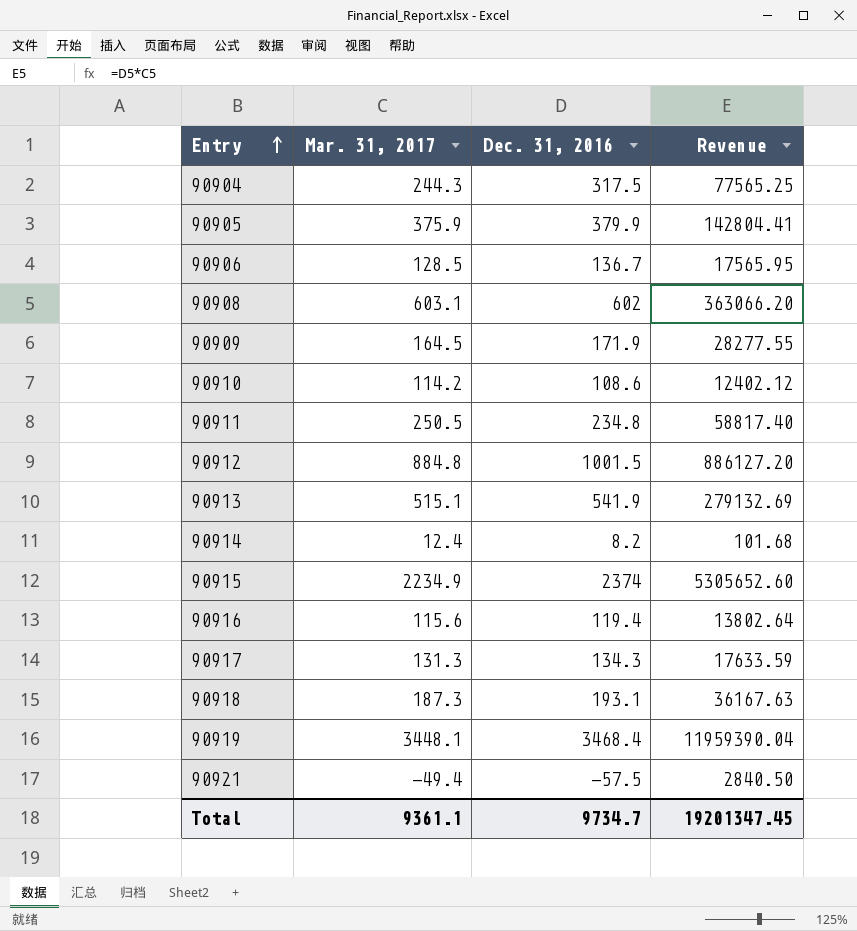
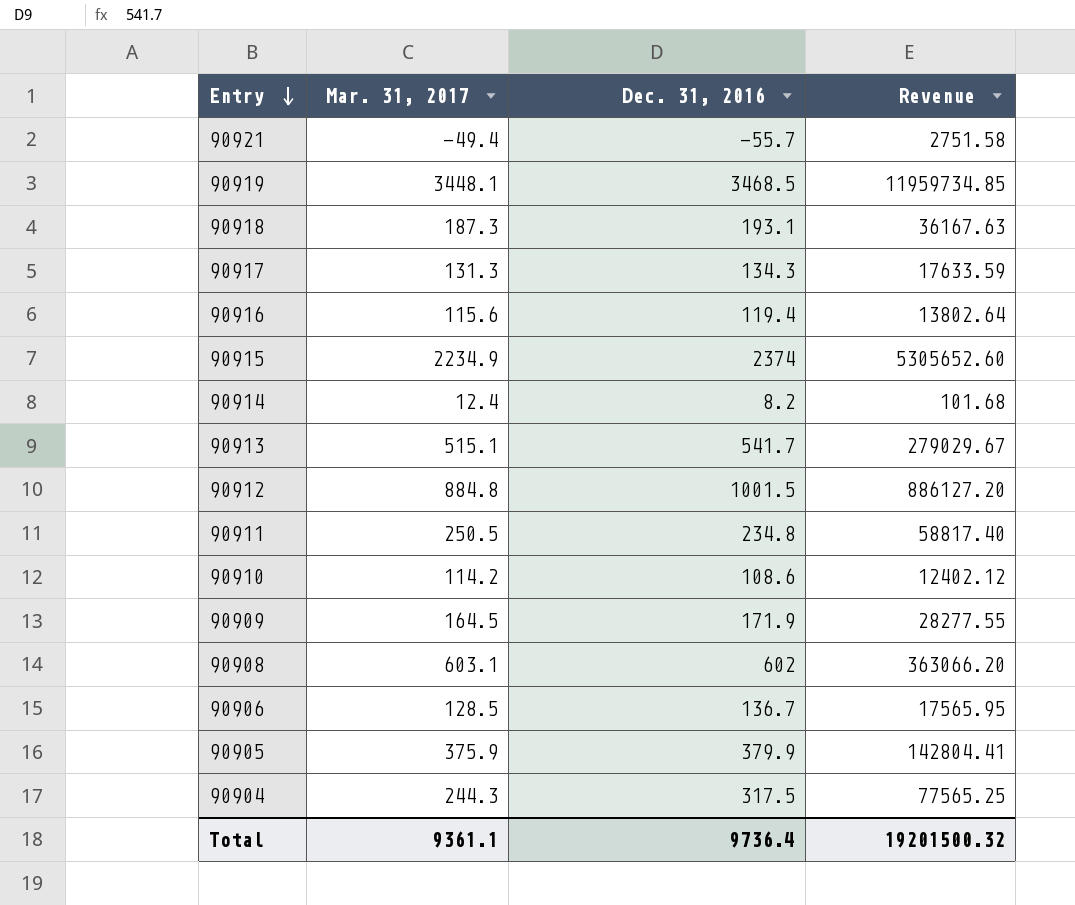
row order: Entry ascending -> Entry descending
90921 | Dec. 31, 2016: -57.5 -> -55.7
90921 | Revenue: 2840.50 -> 2751.58
90919 | Dec. 31, 2016: 3468.4 -> 3468.5
90919 | Revenue: 11959390.04 -> 11959734.85
90913 | Dec. 31, 2016: 541.9 -> 541.7
90913 | Revenue: 279132.69 -> 279029.67
Total | Dec. 31, 2016: 9734.7 -> 9736.4
Total | Revenue: 19201347.45 -> 19201500.32

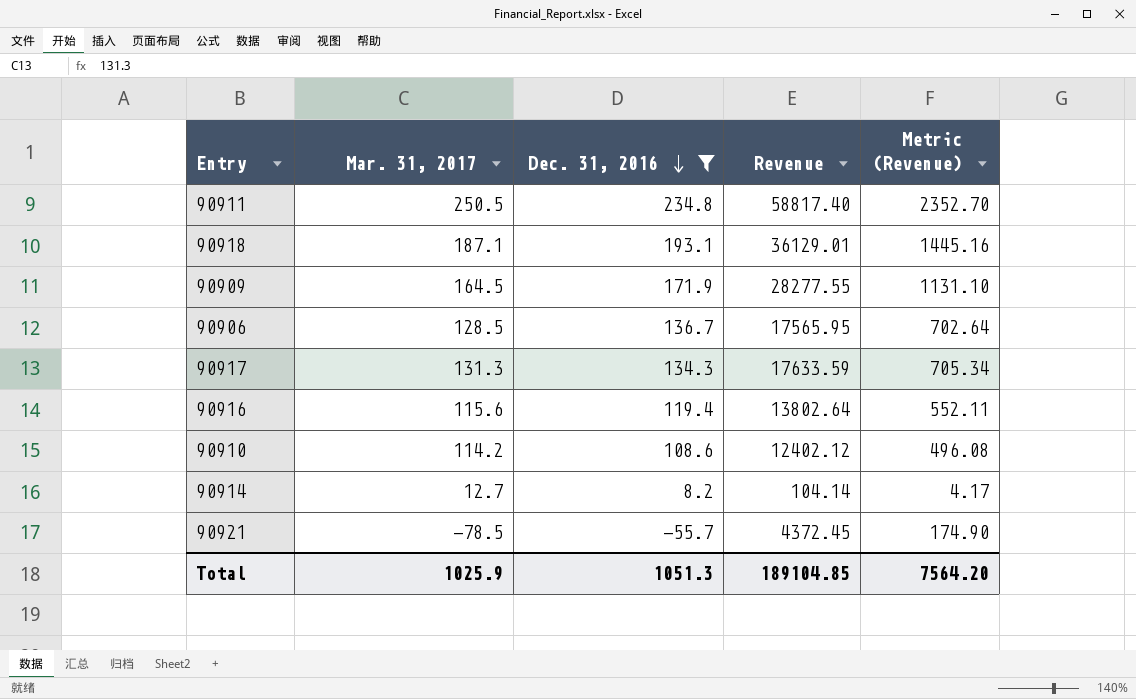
filter: none -> Dec. 31, 2016 <= 234.8
row order: Entry descending -> Dec. 31, 2016 descending
column Metric (Revenue) | formula: none -> [Revenue] * 0.04
90918 | Mar. 31, 2017: 187.3 -> 187.1
90918 | Revenue: 36167.63 -> 36129.01
90914 | Mar. 31, 2017: 12.4 -> 12.7
90914 | Revenue: 101.68 -> 104.14
90921 | Mar. 31, 2017: -49.4 -> -78.5
90921 | Revenue: 2751.58 -> 4372.45
Total | Mar. 31, 2017: 9361.1 -> 1025.9
Total | Dec. 31, 2016: 9736.4 -> 1051.3
Total | Revenue: 19201500.32 -> 189104.85

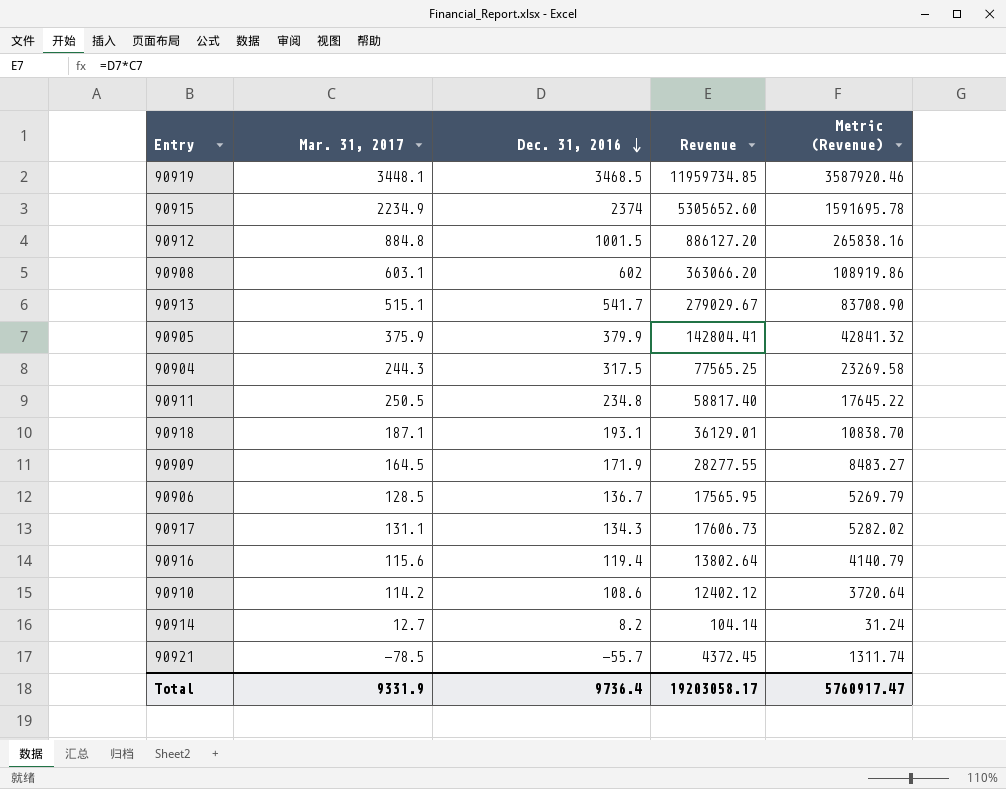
filter: Dec. 31, 2016 <= 234.8 -> none
column Metric (Revenue) | formula: [Revenue] * 0.04 -> [Revenue] * 0.3
90917 | Mar. 31, 2017: 131.3 -> 131.1
90917 | Revenue: 17633.59 -> 17606.73
Total | Mar. 31, 2017: 1025.9 -> 9331.9
Total | Dec. 31, 2016: 1051.3 -> 9736.4
Total | Revenue: 189104.85 -> 19203058.17
Total | Metric (Revenue): 7564.20 -> 5760917.47

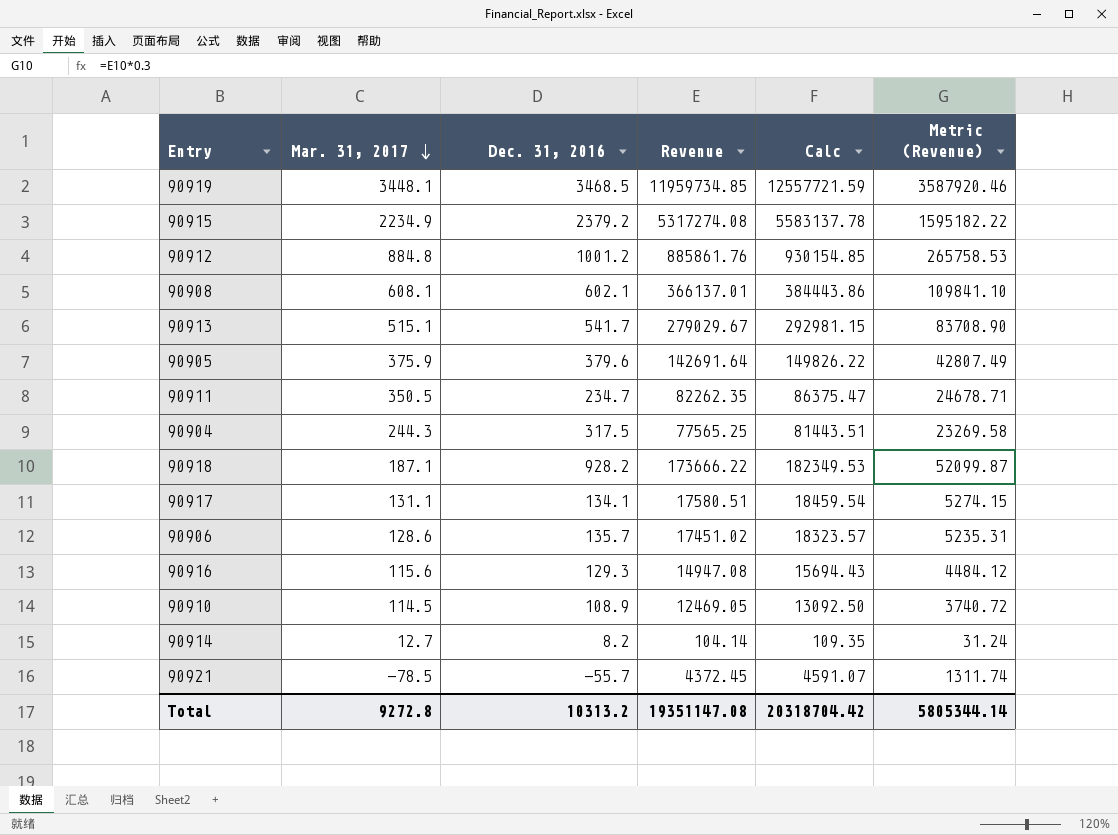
row order: Dec. 31, 2016 descending -> Mar. 31, 2017 descending
column Calc | formula: none -> [Revenue] * 1.05
row 90909: 164.5 | 171.9 | 28277.55 | 8483.27 -> none
90915 | Dec. 31, 2016: 2374 -> 2379.2
90915 | Revenue: 5305652.60 -> 5317274.08
90915 | Metric (Revenue): 1591695.78 -> 1595182.22
90912 | Dec. 31, 2016: 1001.5 -> 1001.2
90912 | Revenue: 886127.20 -> 885861.76
90912 | Metric (Revenue): 265838.16 -> 265758.53
90908 | Mar. 31, 2017: 603.1 -> 608.1
90908 | Dec. 31, 2016: 602 -> 602.1
90908 | Revenue: 363066.20 -> 366137.01
90908 | Metric (Revenue): 108919.86 -> 109841.10
90905 | Dec. 31, 2016: 379.9 -> 379.6
90905 | Revenue: 142804.41 -> 142691.64
90905 | Metric (Revenue): 42841.32 -> 42807.49
90911 | Mar. 31, 2017: 250.5 -> 350.5
90911 | Dec. 31, 2016: 234.8 -> 234.7
90911 | Revenue: 58817.40 -> 82262.35
90911 | Metric (Revenue): 17645.22 -> 24678.71
90918 | Dec. 31, 2016: 193.1 -> 928.2
90918 | Revenue: 36129.01 -> 173666.22
90918 | Metric (Revenue): 10838.70 -> 52099.87
90917 | Dec. 31, 2016: 134.3 -> 134.1
90917 | Revenue: 17606.73 -> 17580.51
90917 | Metric (Revenue): 5282.02 -> 5274.15
90906 | Mar. 31, 2017: 128.5 -> 128.6
90906 | Dec. 31, 2016: 136.7 -> 135.7
90906 | Revenue: 17565.95 -> 17451.02
90906 | Metric (Revenue): 5269.79 -> 5235.31
90916 | Dec. 31, 2016: 119.4 -> 129.3
90916 | Revenue: 13802.64 -> 14947.08
90916 | Metric (Revenue): 4140.79 -> 4484.12
90910 | Mar. 31, 2017: 114.2 -> 114.5
90910 | Dec. 31, 2016: 108.6 -> 108.9
90910 | Revenue: 12402.12 -> 12469.05
90910 | Metric (Revenue): 3720.64 -> 3740.72
Total | Mar. 31, 2017: 9331.9 -> 9272.8
Total | Dec. 31, 2016: 9736.4 -> 10313.2
Total | Revenue: 19203058.17 -> 19351147.08
Total | Metric (Revenue): 5760917.47 -> 5805344.14

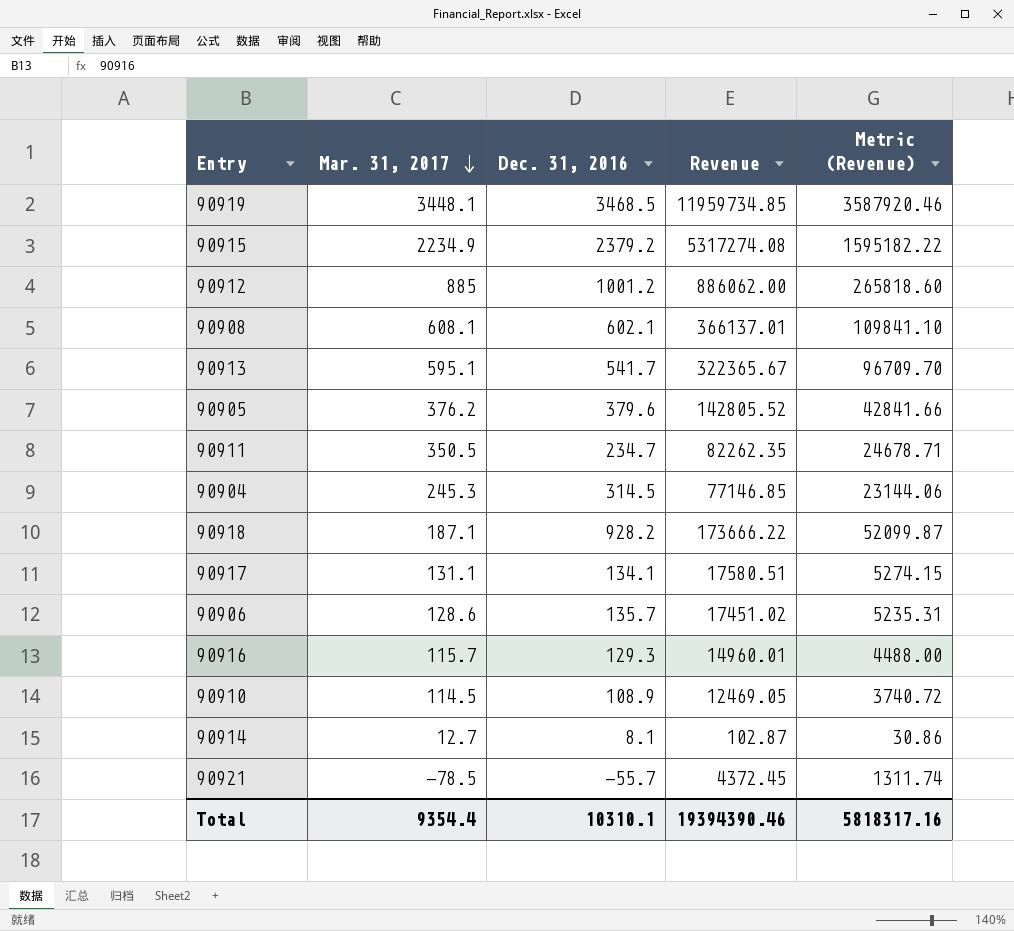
column Calc | formula: [Revenue] * 1.05 -> none
90912 | Mar. 31, 2017: 884.8 -> 885
90912 | Revenue: 885861.76 -> 886062.00
90912 | Metric (Revenue): 265758.53 -> 265818.60
90913 | Mar. 31, 2017: 515.1 -> 595.1
90913 | Revenue: 279029.67 -> 322365.67
90913 | Metric (Revenue): 83708.90 -> 96709.70
90905 | Mar. 31, 2017: 375.9 -> 376.2
90905 | Revenue: 142691.64 -> 142805.52
90905 | Metric (Revenue): 42807.49 -> 42841.66
90904 | Mar. 31, 2017: 244.3 -> 245.3
90904 | Dec. 31, 2016: 317.5 -> 314.5
90904 | Revenue: 77565.25 -> 77146.85
90904 | Metric (Revenue): 23269.58 -> 23144.06
90916 | Mar. 31, 2017: 115.6 -> 115.7
90916 | Revenue: 14947.08 -> 14960.01
90916 | Metric (Revenue): 4484.12 -> 4488.00
90914 | Dec. 31, 2016: 8.2 -> 8.1
90914 | Revenue: 104.14 -> 102.87
90914 | Metric (Revenue): 31.24 -> 30.86
Total | Mar. 31, 2017: 9272.8 -> 9354.4
Total | Dec. 31, 2016: 10313.2 -> 10310.1
Total | Revenue: 19351147.08 -> 19394390.46
Total | Metric (Revenue): 5805344.14 -> 5818317.16

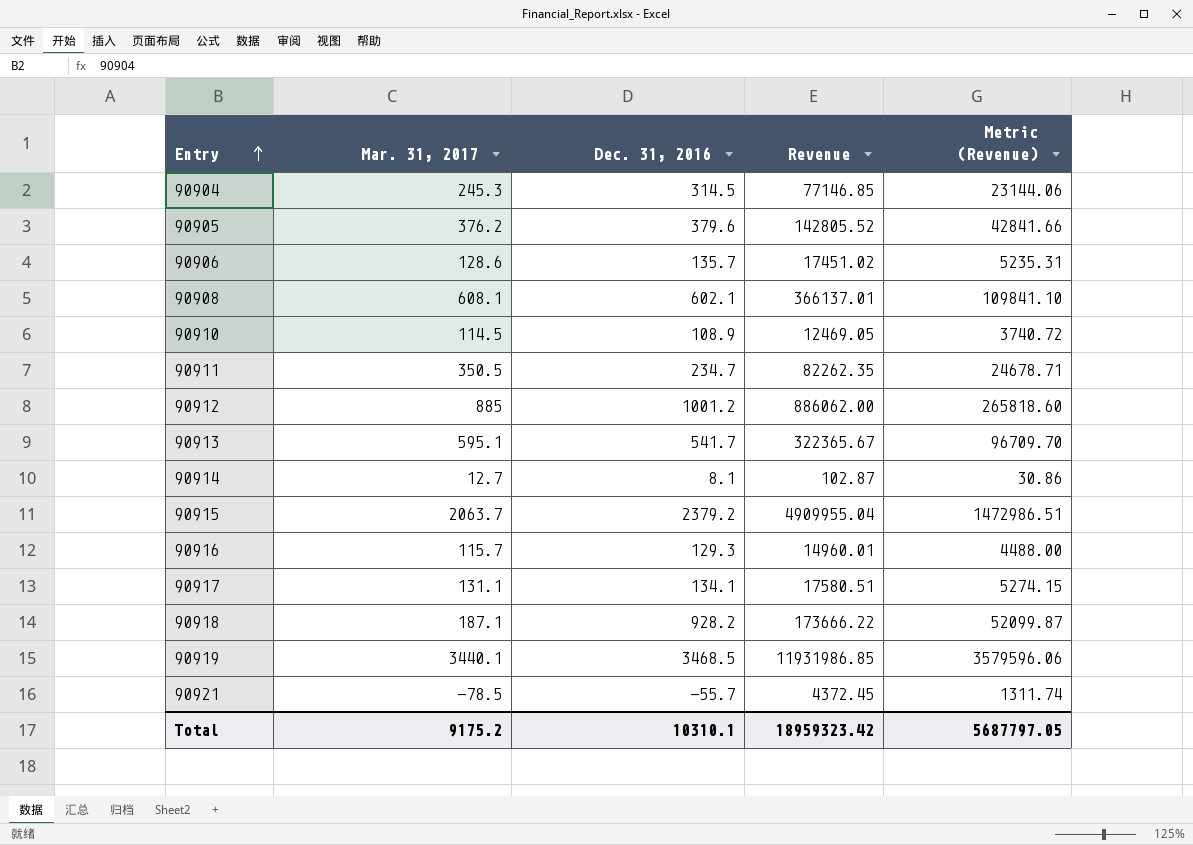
row order: Mar. 31, 2017 descending -> Entry ascending
90915 | Mar. 31, 2017: 2234.9 -> 2063.7
90915 | Revenue: 5317274.08 -> 4909955.04
90915 | Metric (Revenue): 1595182.22 -> 1472986.51
90919 | Mar. 31, 2017: 3448.1 -> 3440.1
90919 | Revenue: 11959734.85 -> 11931986.85
90919 | Metric (Revenue): 3587920.46 -> 3579596.06
Total | Mar. 31, 2017: 9354.4 -> 9175.2
Total | Revenue: 19394390.46 -> 18959323.42
Total | Metric (Revenue): 5818317.16 -> 5687797.05

